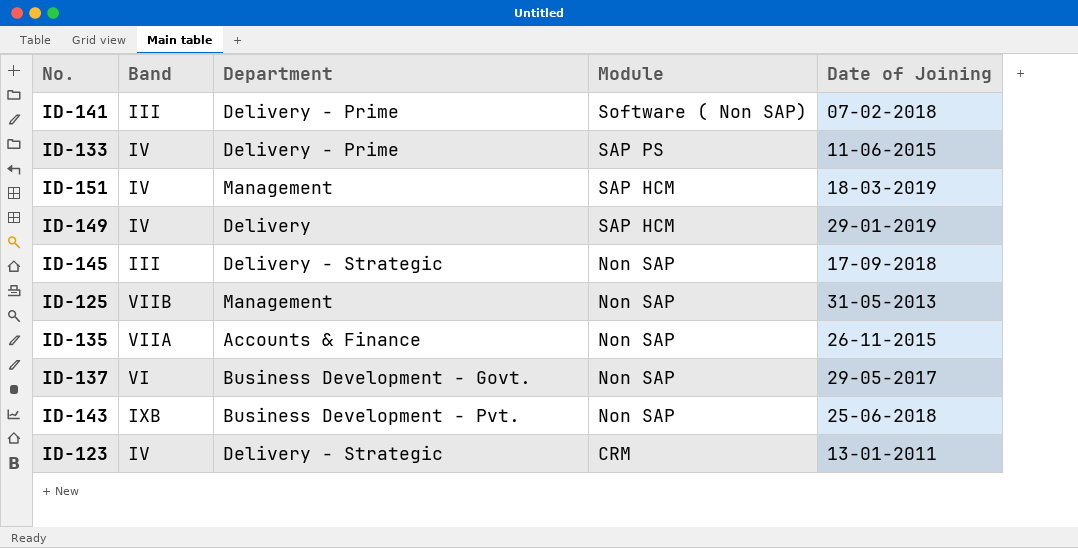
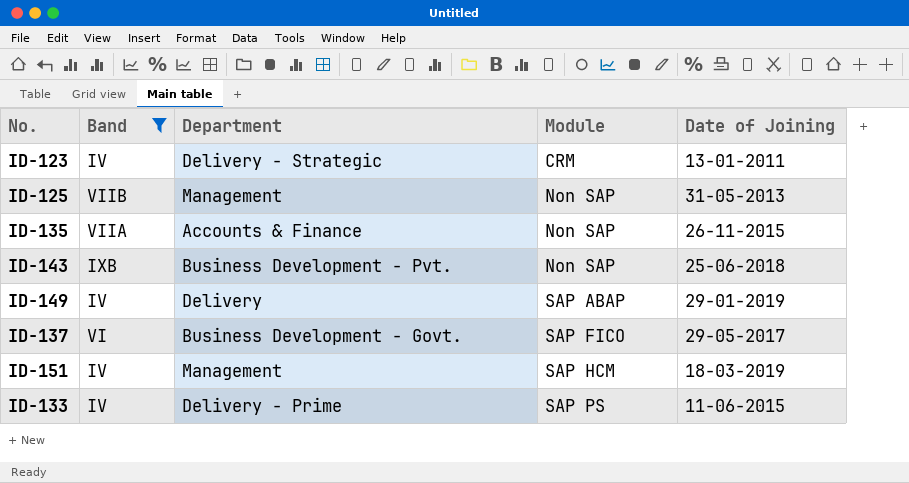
filter: none -> Band != III
row order: Module descending -> Module ascending
ID-149 | Module: SAP HCM -> SAP ABAP
ID-137 | Module: Non SAP -> SAP FICO

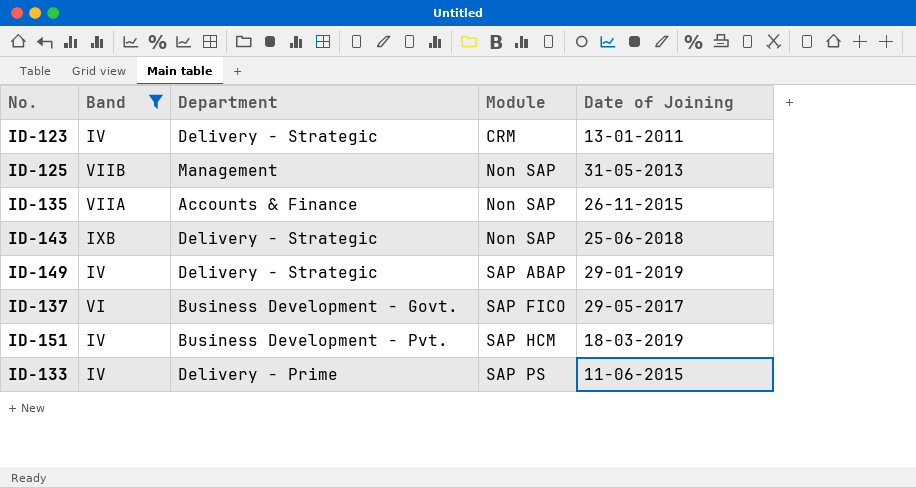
ID-143 | Department: Business Development - Pvt. -> Delivery - Strategic
ID-149 | Department: Delivery -> Delivery - Strategic
ID-151 | Department: Management -> Business Development - Pvt.

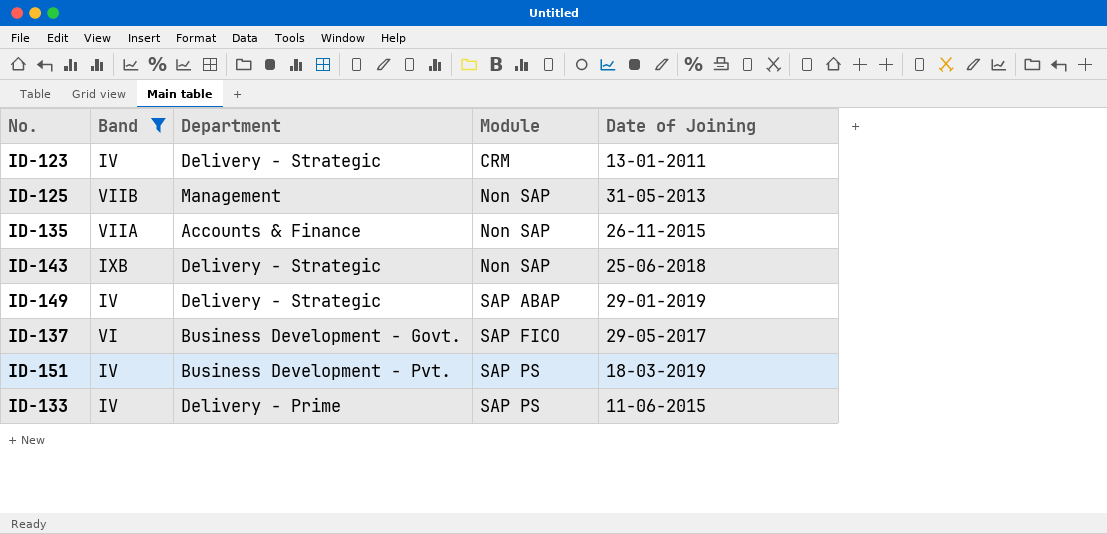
ID-151 | Module: SAP HCM -> SAP PS

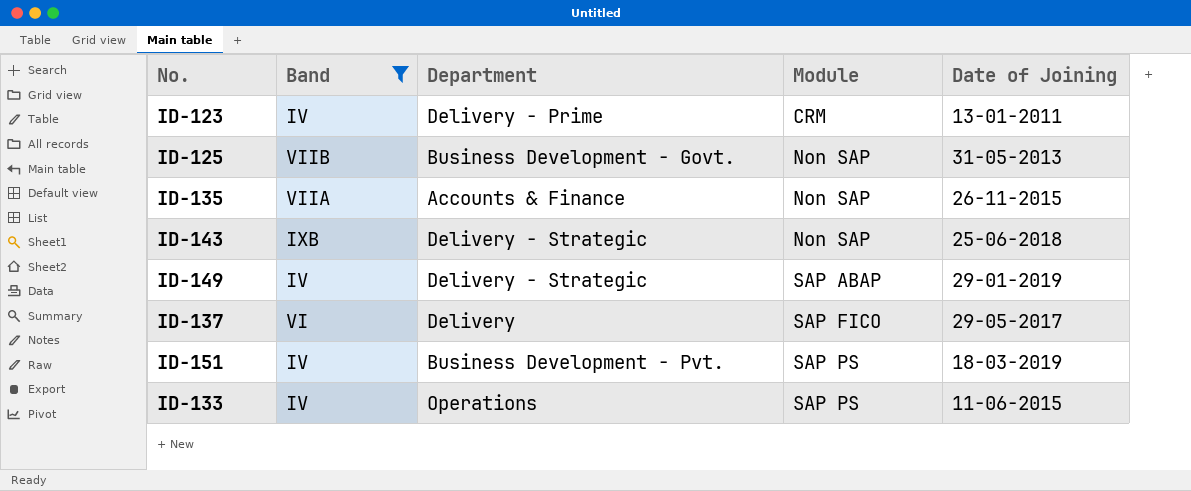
ID-123 | Department: Delivery - Strategic -> Delivery - Prime
ID-125 | Department: Management -> Business Development - Govt.
ID-137 | Department: Business Development - Govt. -> Delivery
ID-133 | Department: Delivery - Prime -> Operations

